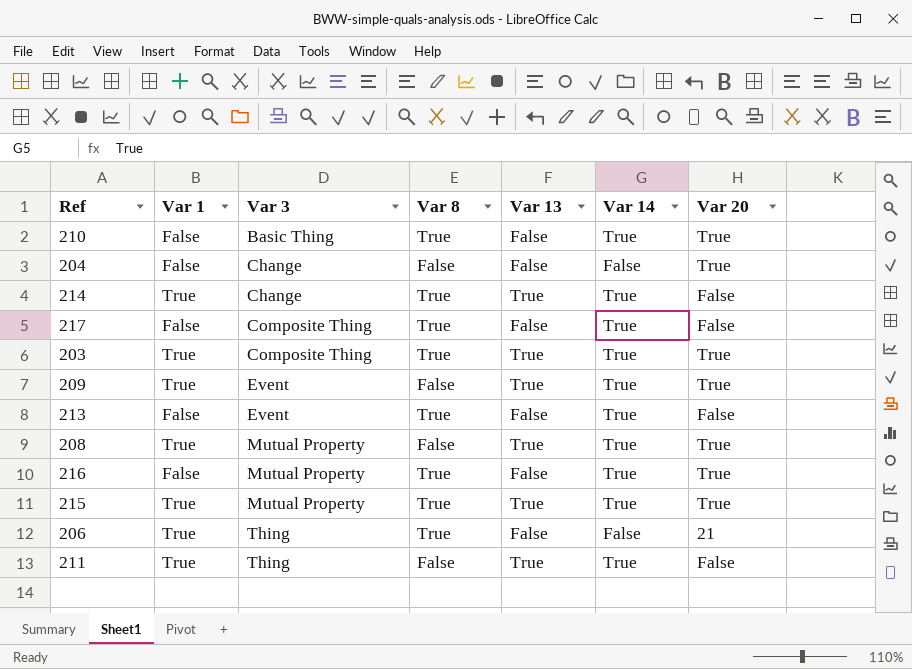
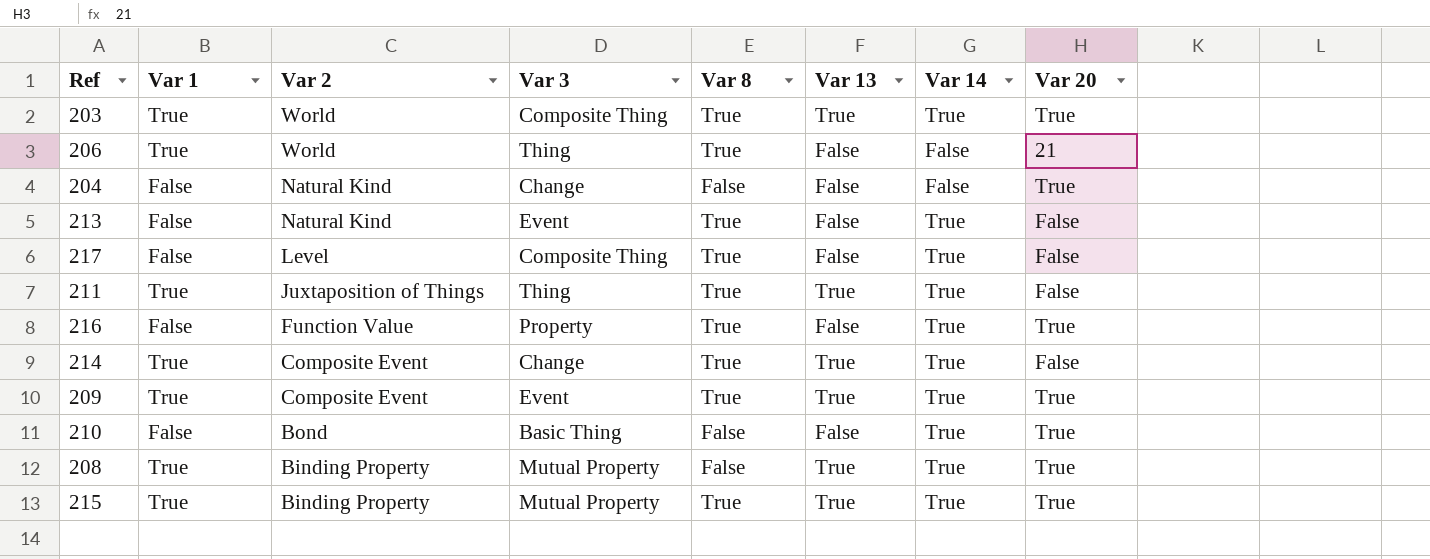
row order: Var 3 ascending -> Var 2 descending
column Var 2 | position: none -> 3
211 | Var 8: False -> True
216 | Var 3: Mutual Property -> Property
209 | Var 8: False -> True
210 | Var 8: True -> False

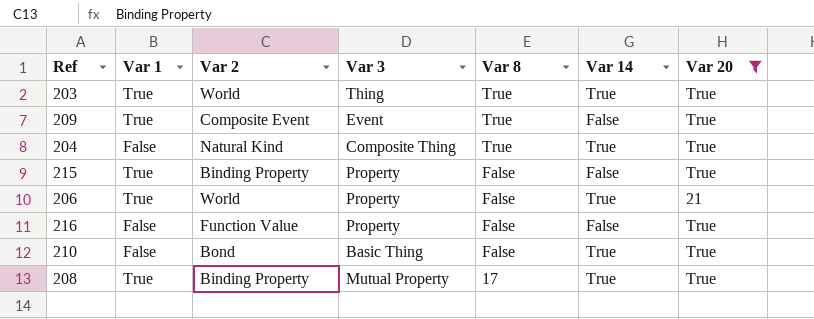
filter: none -> Var 20 != False
row order: Var 2 descending -> Var 8 descending
column Var 13 | position: 6 -> none
203 | Var 3: Composite Thing -> Thing
209 | Var 14: True -> False
204 | Var 3: Change -> Composite Thing
204 | Var 8: False -> True
204 | Var 14: False -> True
215 | Var 3: Mutual Property -> Property
215 | Var 8: True -> False
215 | Var 14: True -> False
206 | Var 3: Thing -> Property
206 | Var 8: True -> False
206 | Var 14: False -> True
216 | Var 8: True -> False
216 | Var 14: True -> False
208 | Var 8: False -> 17

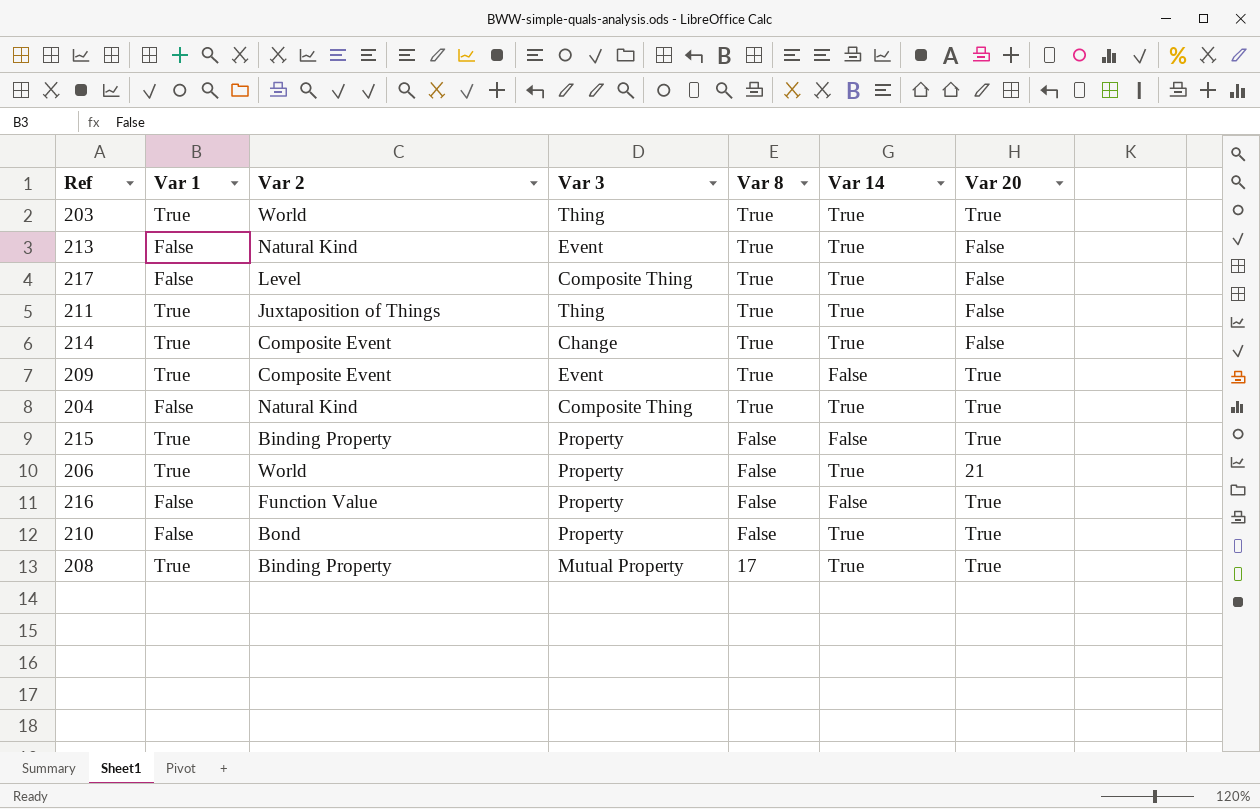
filter: Var 20 != False -> none
210 | Var 3: Basic Thing -> Property

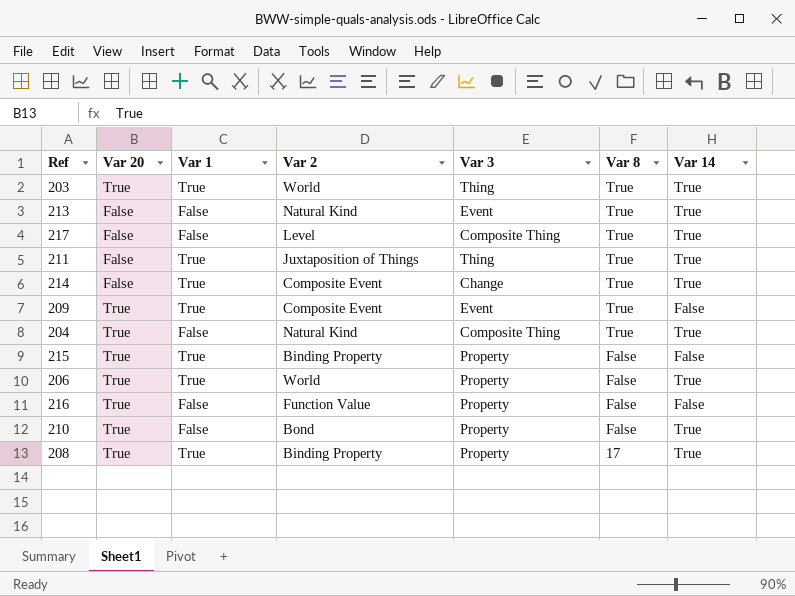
column Var 20 | position: 7 -> 2
206 | Var 20: 21 -> True
208 | Var 3: Mutual Property -> Property

